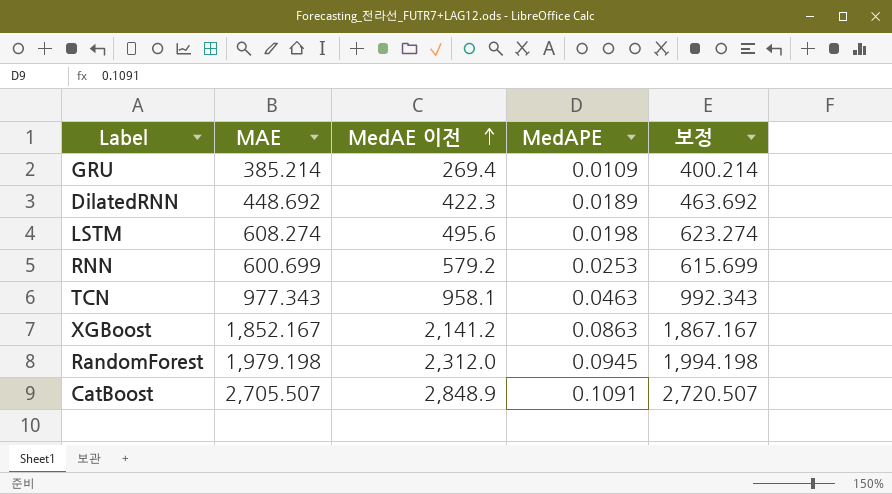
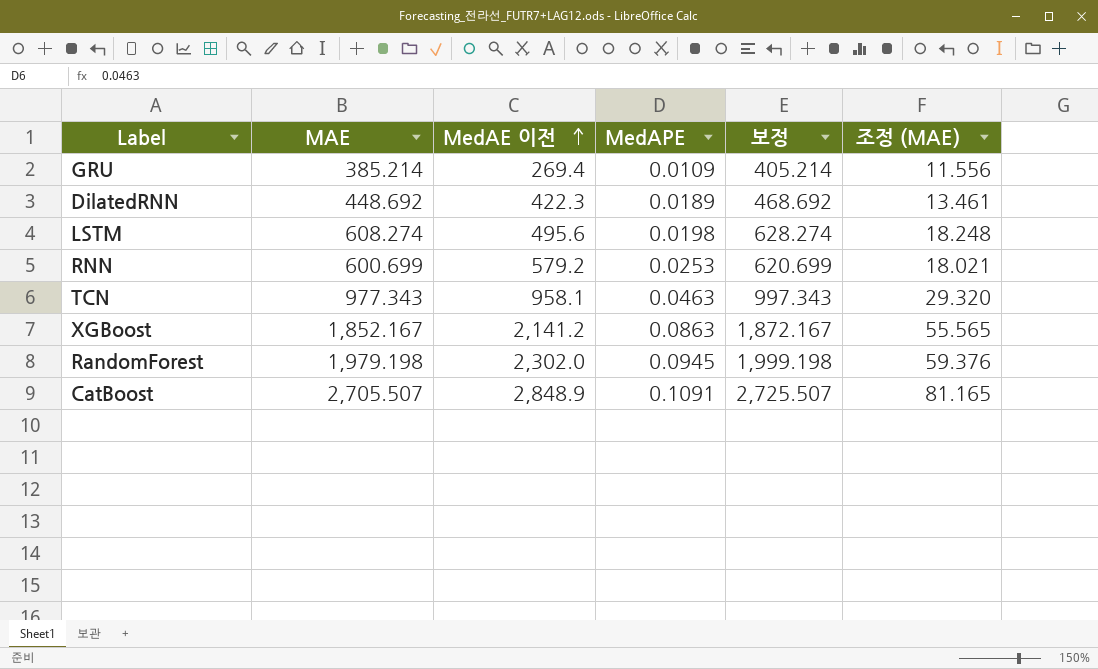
column 보정 | formula: [MAE] + 15 -> [MAE] + 20
column 조정 (MAE) | formula: none -> [MAE] * 0.03
RandomForest | MedAE 이전: 2,312.0 -> 2,302.0

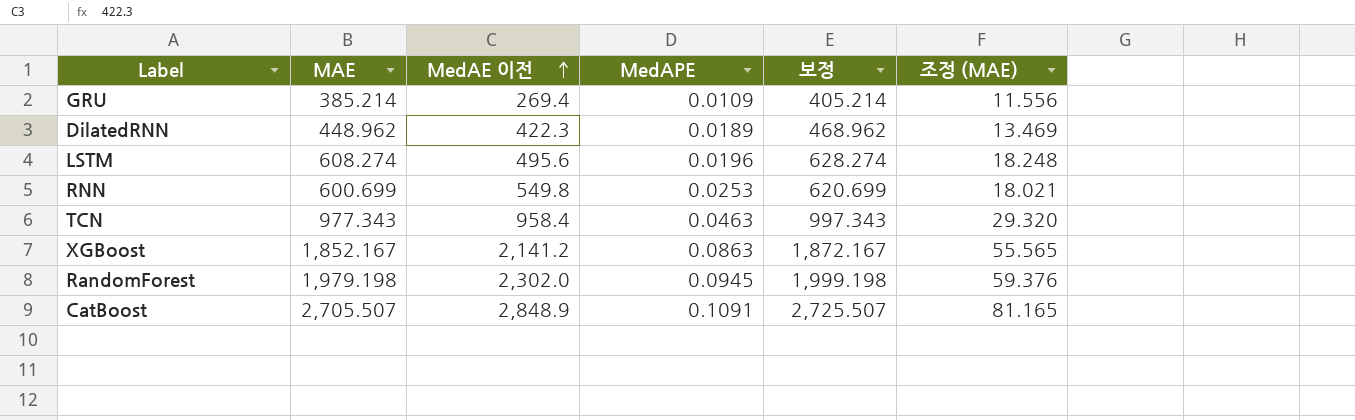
DilatedRNN | MAE: 448.692 -> 448.962
DilatedRNN | 보정: 468.692 -> 468.962
DilatedRNN | 조정 (MAE): 13.461 -> 13.469
LSTM | MedAPE: 0.0198 -> 0.0196
RNN | MedAE 이전: 579.2 -> 549.8
TCN | MedAE 이전: 958.1 -> 958.4

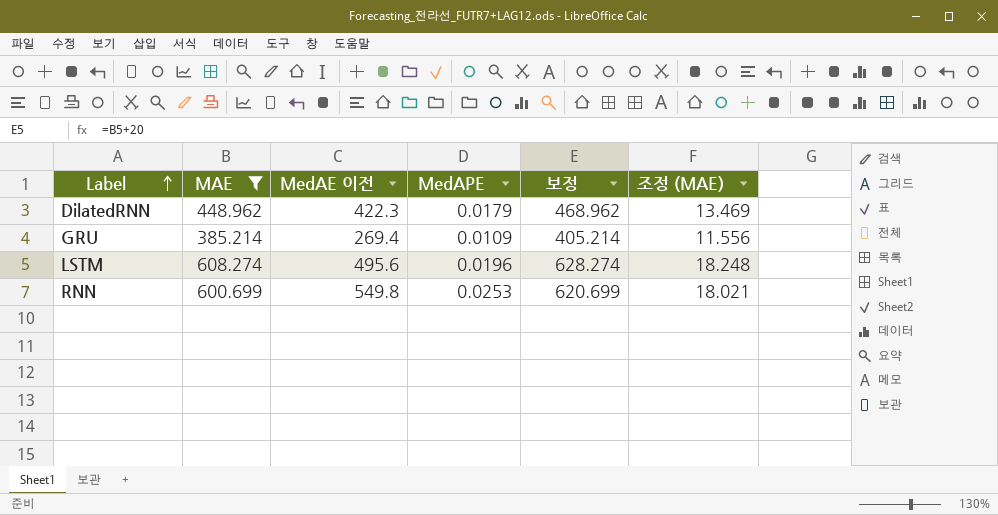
filter: none -> MAE <= 608.274
row order: MedAE 이전 ascending -> Label ascending
DilatedRNN | MedAPE: 0.0189 -> 0.0179

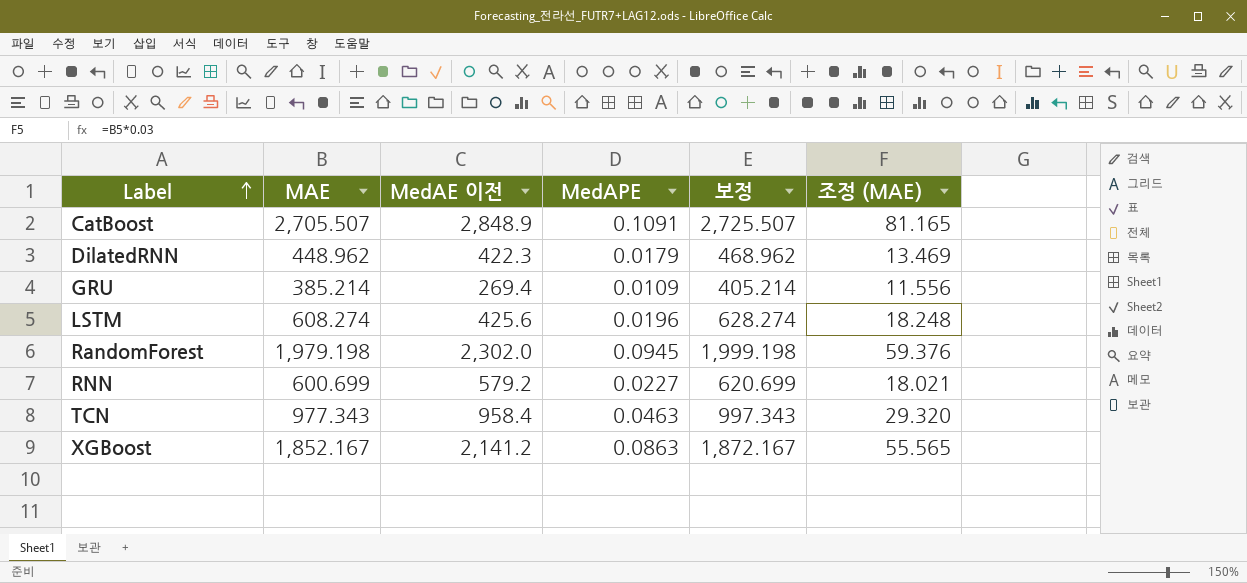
filter: MAE <= 608.274 -> none
LSTM | MedAE 이전: 495.6 -> 425.6
RNN | MedAE 이전: 549.8 -> 579.2
RNN | MedAPE: 0.0253 -> 0.0227

